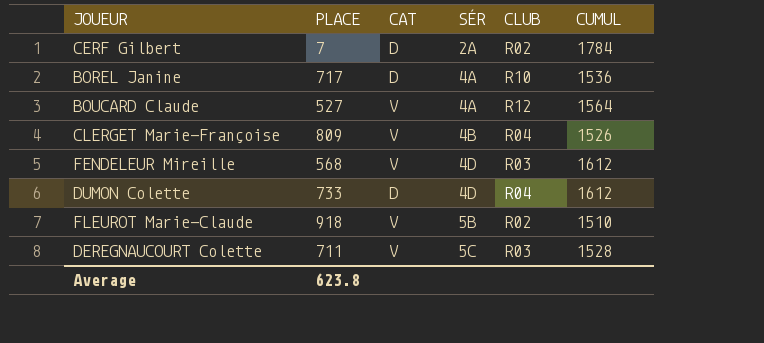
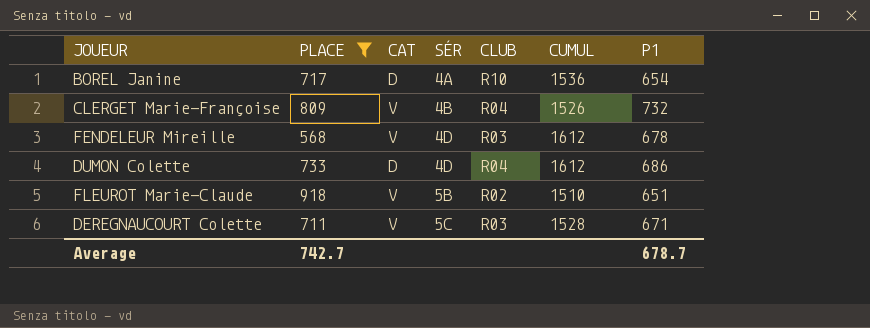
filter: none -> PLACE >= 568
column P1 | position: none -> 7
Average | PLACE: 623.8 -> 742.7

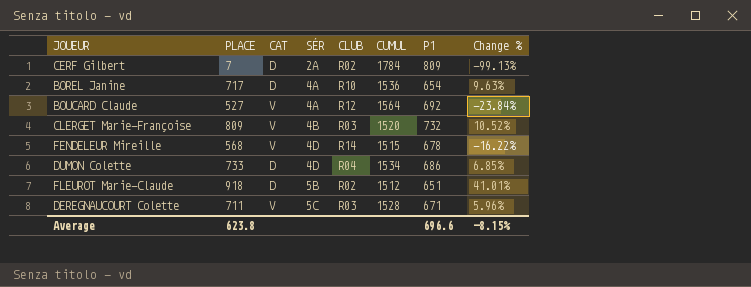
filter: PLACE >= 568 -> none
column Change % | formula: none -> ([PLACE] - [P1]) / [P1]
CLERGET Marie-Françoise | CLUB: R04 -> R03
CLERGET Marie-Françoise | CUMUL: 1526 -> 1520
FENDELEUR Mireille | CLUB: R03 -> R14
FENDELEUR Mireille | CUMUL: 1612 -> 1515
DUMON Colette | CUMUL: 1612 -> 1534
FLEUROT Marie-Claude | CAT: V -> D
FLEUROT Marie-Claude | CUMUL: 1510 -> 1512
Average | PLACE: 742.7 -> 623.8
Average | P1: 678.7 -> 696.6

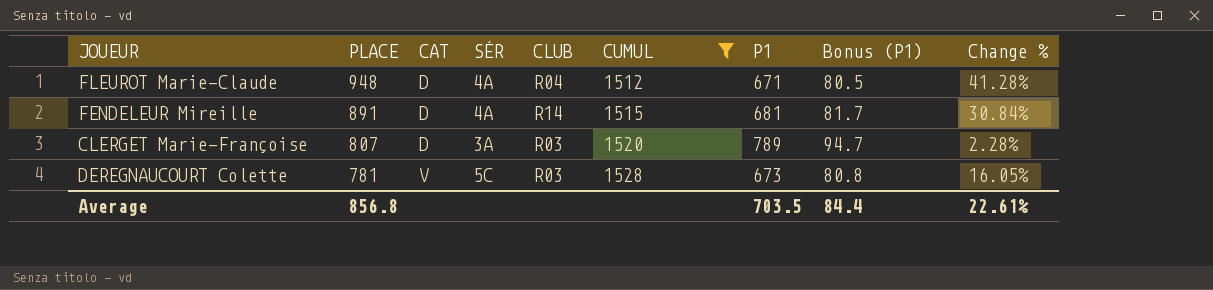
filter: none -> CUMUL <= 1528
row order: SÉR ascending -> PLACE descending
column Bonus (P1) | formula: none -> [P1] * 0.12
FLEUROT Marie-Claude | PLACE: 918 -> 948
FLEUROT Marie-Claude | SÉR: 5B -> 4A
FLEUROT Marie-Claude | CLUB: R02 -> R04
FLEUROT Marie-Claude | P1: 651 -> 671
FLEUROT Marie-Claude | Change %: 41.01% -> 41.28%
FENDELEUR Mireille | PLACE: 568 -> 891
FENDELEUR Mireille | CAT: V -> D
FENDELEUR Mireille | SÉR: 4D -> 4A
FENDELEUR Mireille | P1: 678 -> 681
FENDELEUR Mireille | Change %: -16.22% -> 30.84%
CLERGET Marie-Françoise | PLACE: 809 -> 807
CLERGET Marie-Françoise | CAT: V -> D
CLERGET Marie-Françoise | SÉR: 4B -> 3A
CLERGET Marie-Françoise | P1: 732 -> 789
CLERGET Marie-Françoise | Change %: 10.52% -> 2.28%
DEREGNAUCOURT Colette | PLACE: 711 -> 781
DEREGNAUCOURT Colette | P1: 671 -> 673
DEREGNAUCOURT Colette | Change %: 5.96% -> 16.05%
Average | PLACE: 623.8 -> 856.8
Average | P1: 696.6 -> 703.5
Average | Change %: -8.15% -> 22.61%

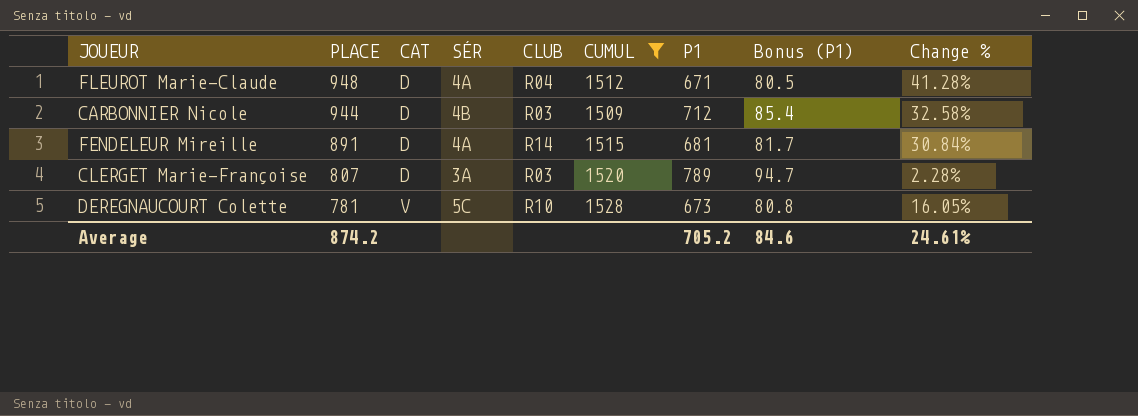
row CARBONNIER Nicole: none -> 944 | D | 4B | R03 | 1509 | 712 | 85.4 | 32.58%
DEREGNAUCOURT Colette | CLUB: R03 -> R10
Average | PLACE: 856.8 -> 874.2
Average | P1: 703.5 -> 705.2
Average | Bonus (P1): 84.4 -> 84.6
Average | Change %: 22.61% -> 24.61%

